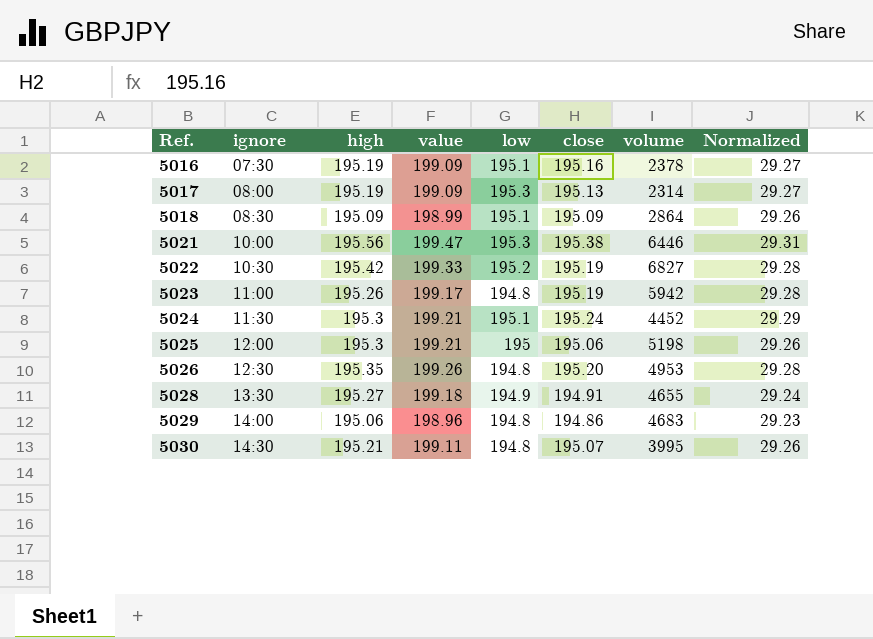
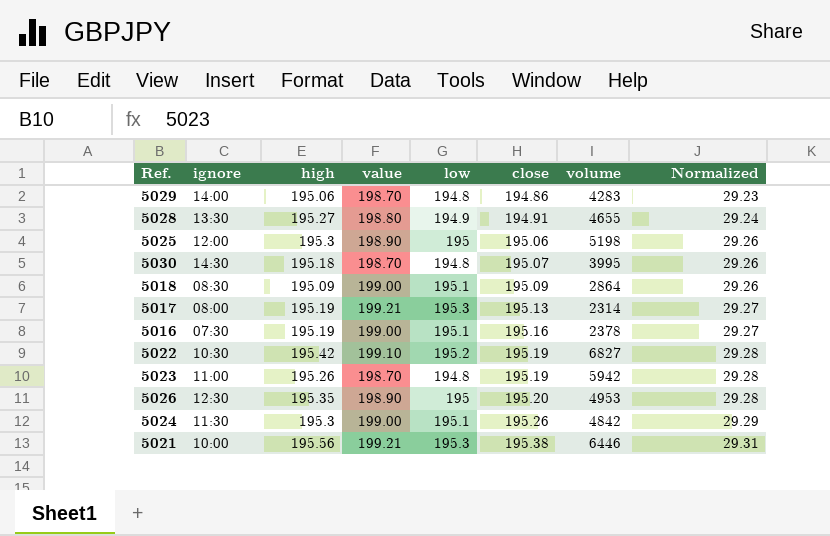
row order: Ref. ascending -> close ascending
column value | formula: [high] * 1.02 -> [low] * 1.02
5029 | volume: 4683 -> 4283
5030 | high: 195.21 -> 195.18
5026 | low: 194.8 -> 195
5024 | close: 195.24 -> 195.26
5024 | volume: 4452 -> 4842

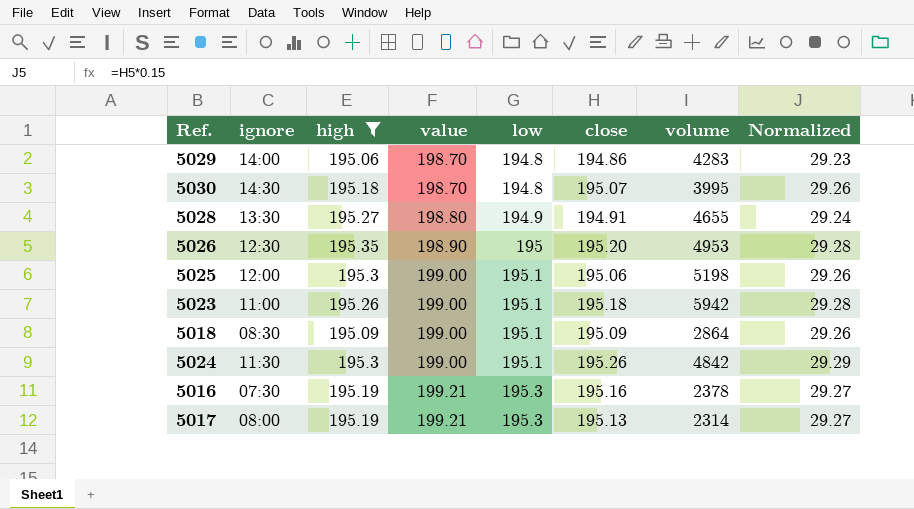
filter: none -> high <= 195.35
row order: close ascending -> value ascending
5025 | value: 198.90 -> 199.00
5025 | low: 195 -> 195.1
5023 | value: 198.70 -> 199.00
5023 | low: 194.8 -> 195.1
5023 | close: 195.19 -> 195.18
5016 | value: 199.00 -> 199.21
5016 | low: 195.1 -> 195.3

